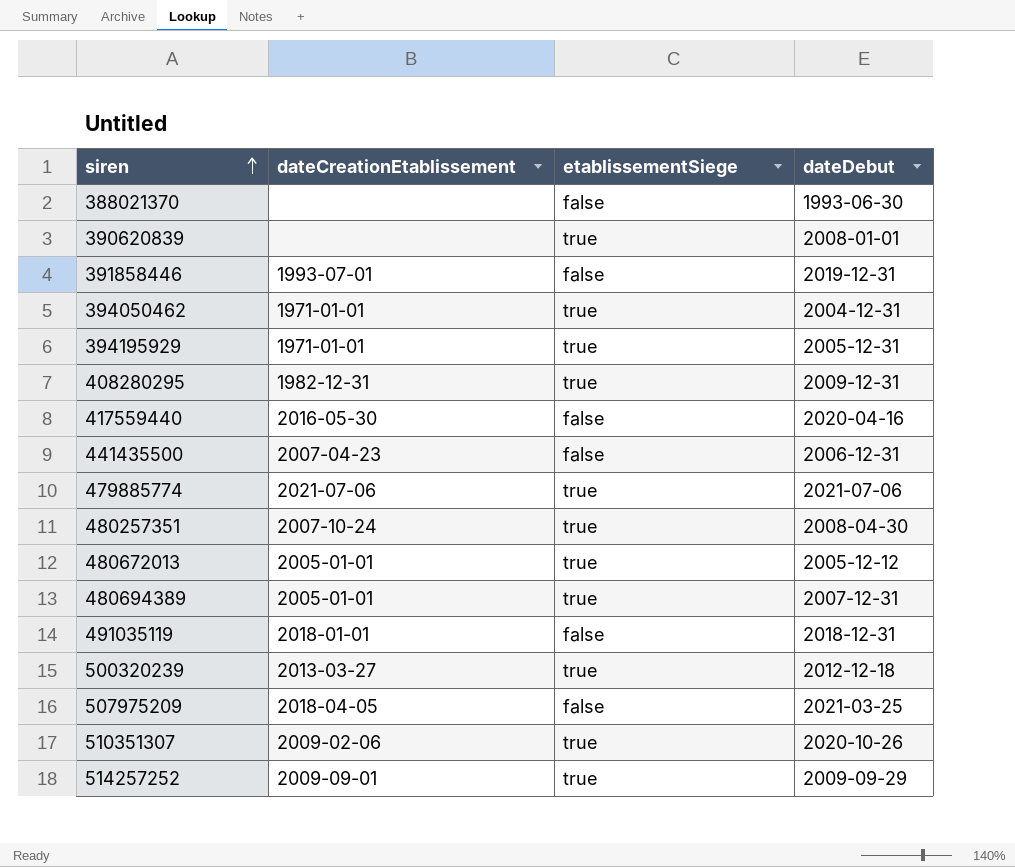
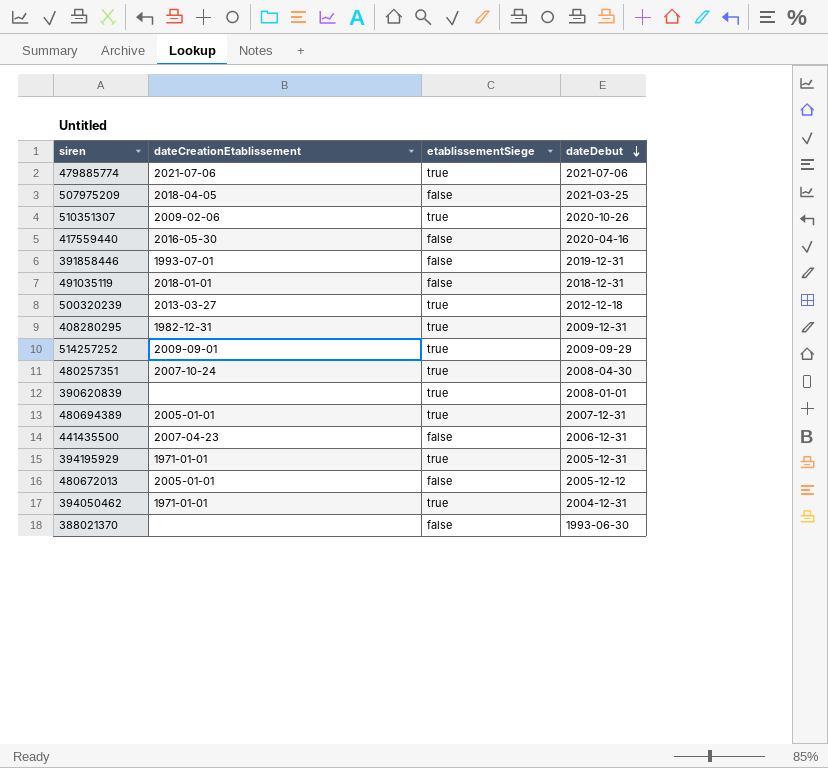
row order: siren ascending -> dateDebut descending
480672013 | etablissementSiege: true -> false

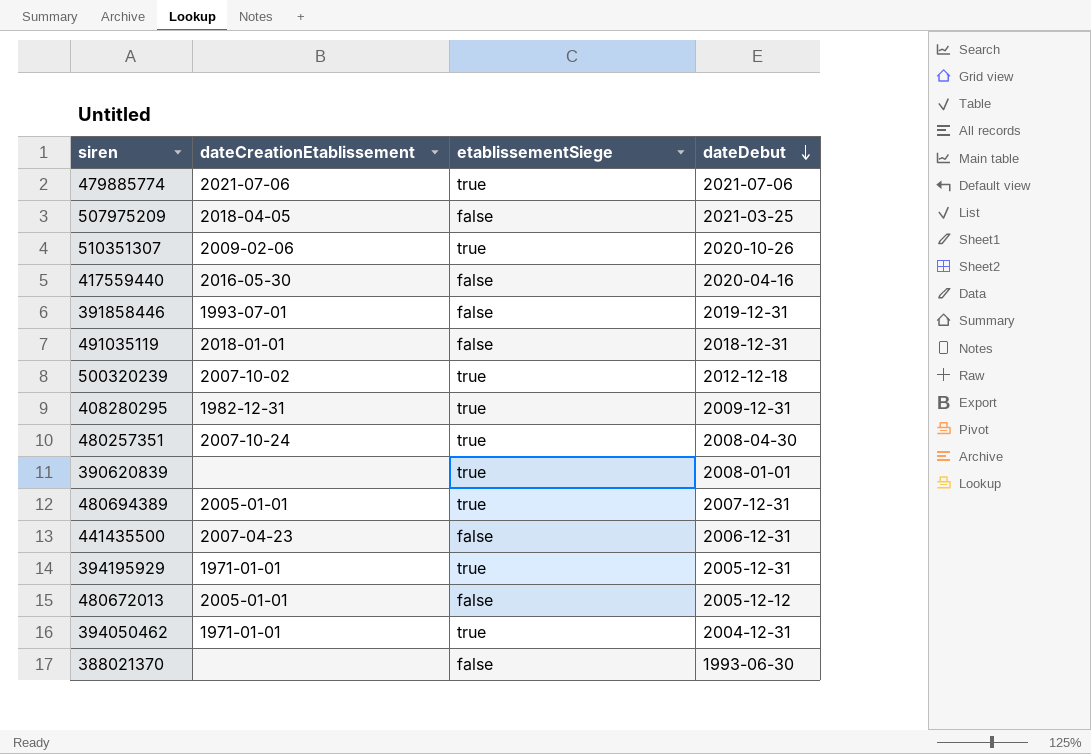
row 514257252: 2009-09-01 | true | 2009-09-29 -> none
500320239 | dateCreationEtablissement: 2013-03-27 -> 2007-10-02

